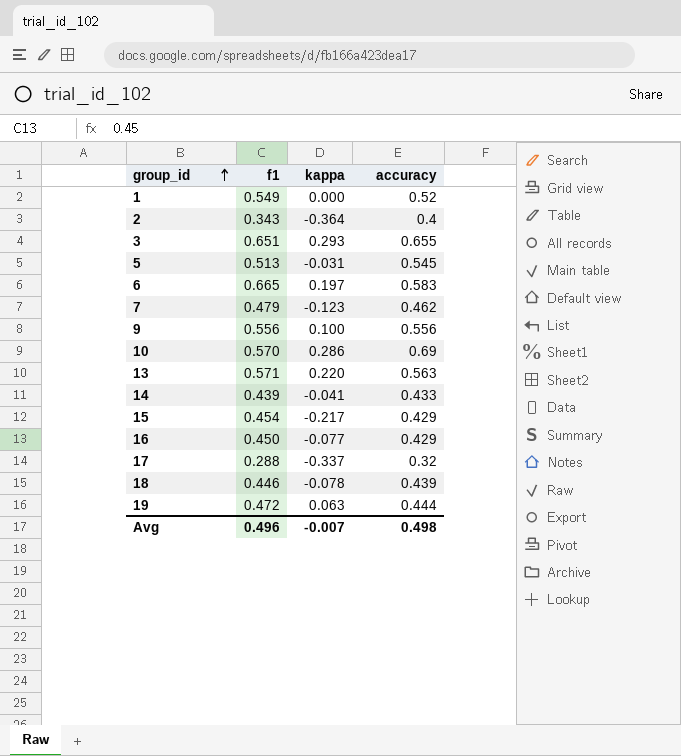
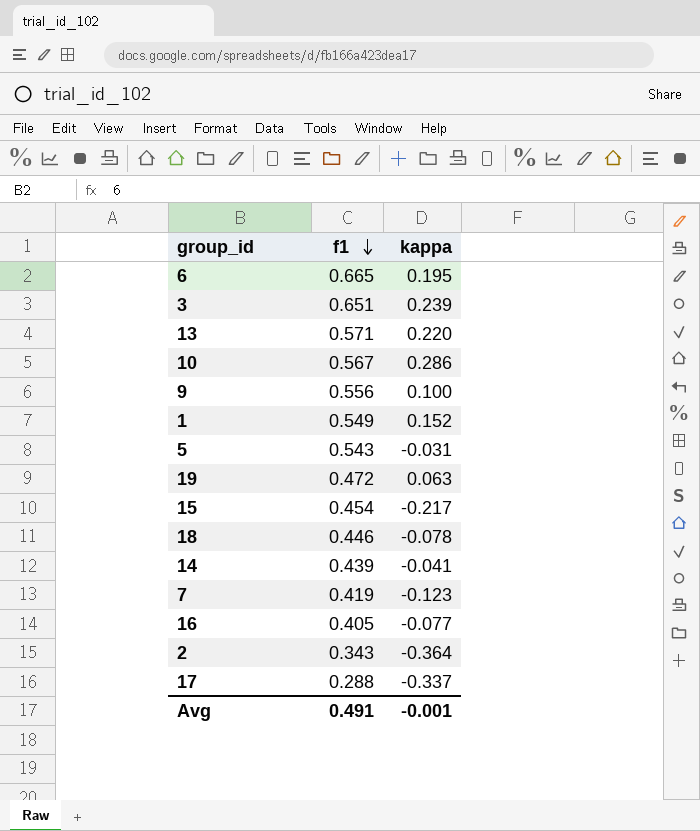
row order: group_id ascending -> f1 descending
column accuracy | position: 4 -> none
6 | kappa: 0.197 -> 0.195
3 | kappa: 0.293 -> 0.239
10 | f1: 0.570 -> 0.567
1 | kappa: 0.000 -> 0.152
5 | f1: 0.513 -> 0.543
7 | f1: 0.479 -> 0.419
16 | f1: 0.450 -> 0.405
Avg | f1: 0.496 -> 0.491
Avg | kappa: -0.007 -> -0.001

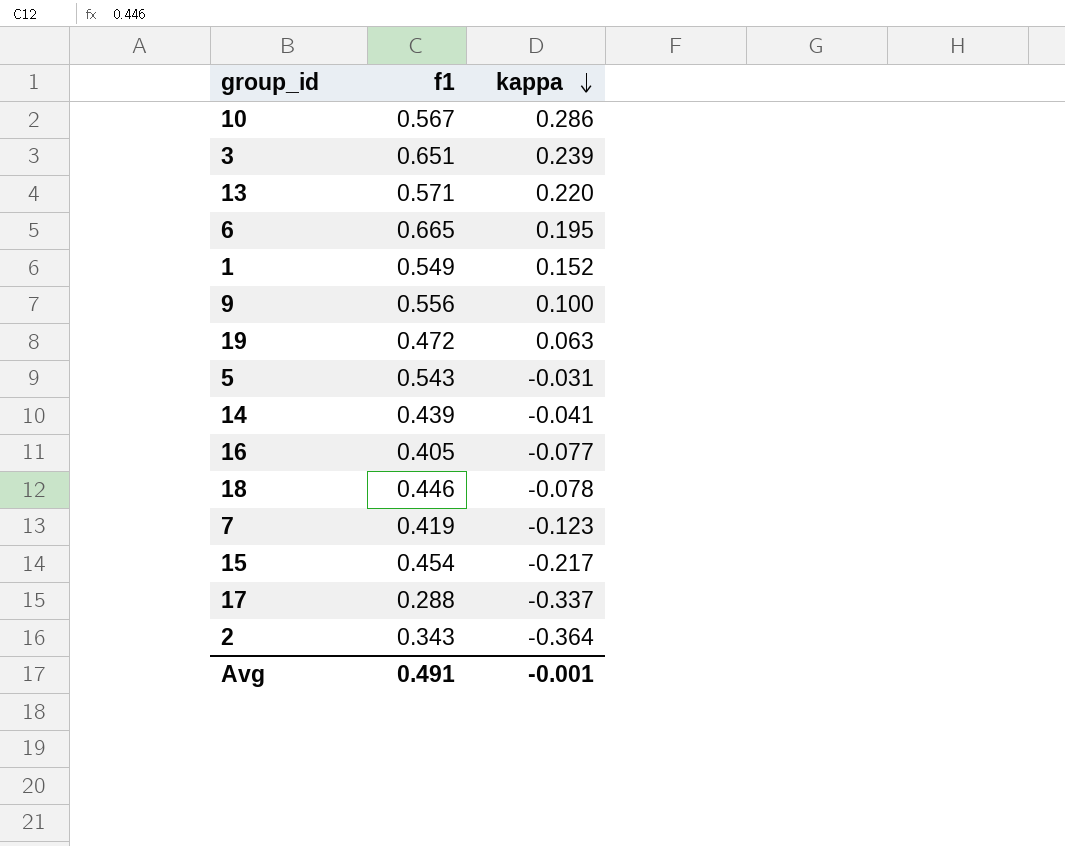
row order: f1 descending -> kappa descending

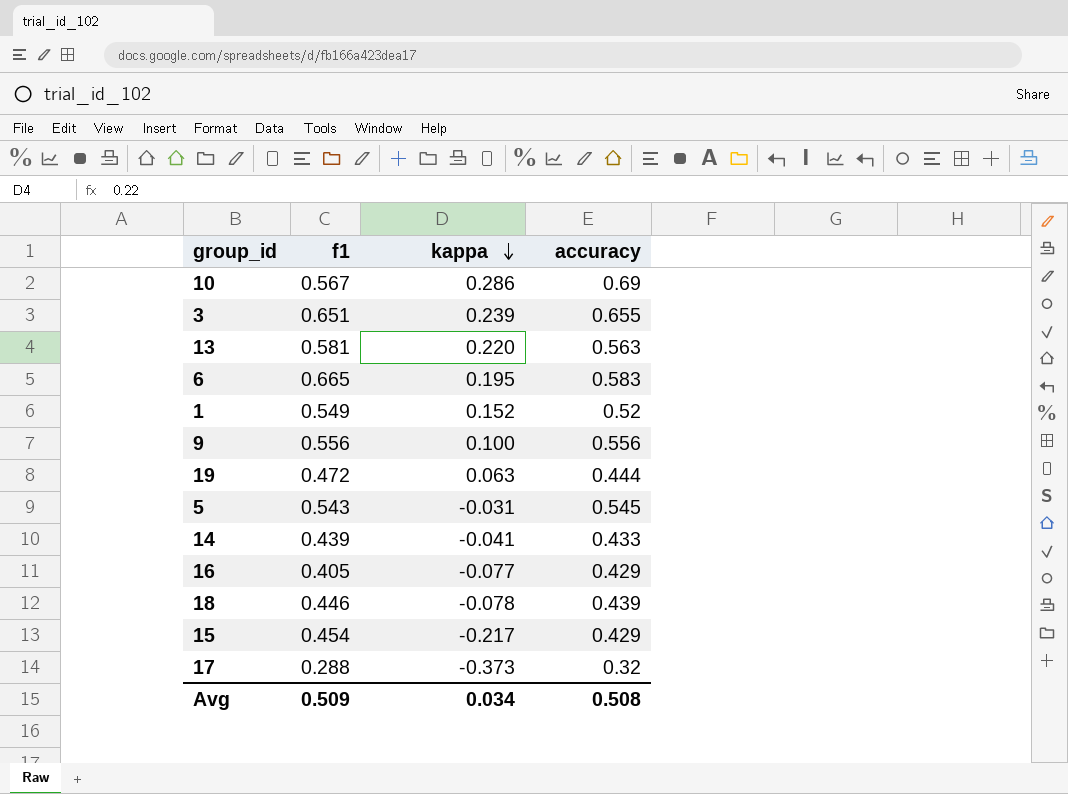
column accuracy | position: none -> 4
row 7: 0.419 | -0.123 -> none
row 2: 0.343 | -0.364 -> none
13 | f1: 0.571 -> 0.581
17 | kappa: -0.337 -> -0.373
Avg | f1: 0.491 -> 0.509
Avg | kappa: -0.001 -> 0.034

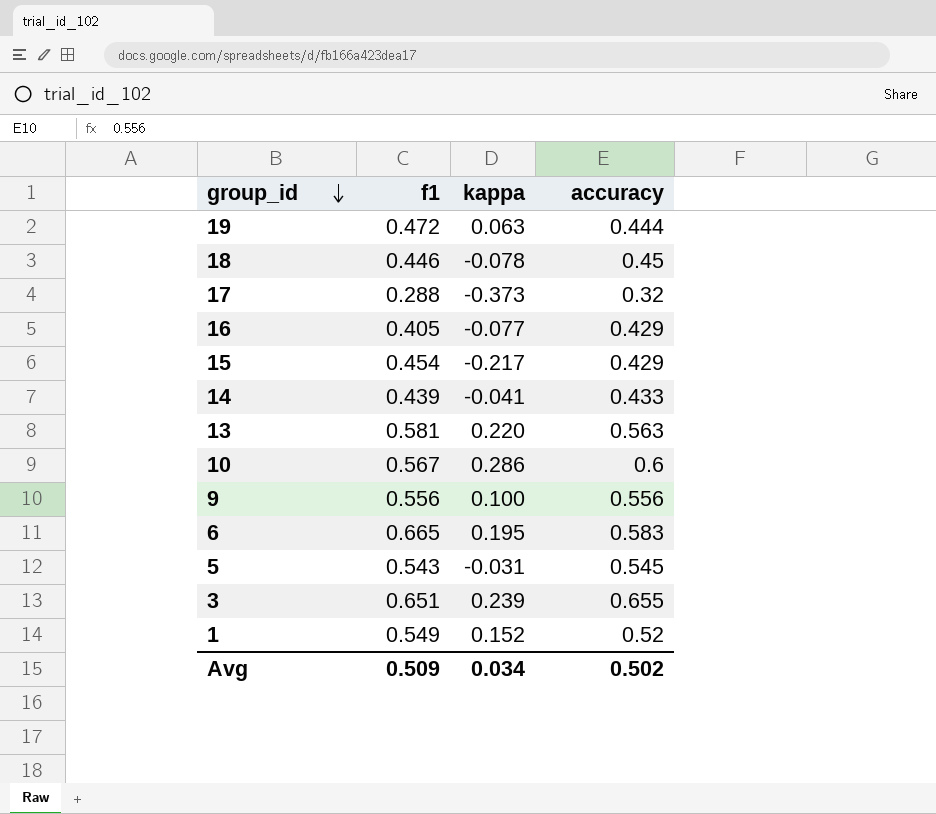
row order: kappa descending -> group_id descending
18 | accuracy: 0.439 -> 0.45
10 | accuracy: 0.69 -> 0.6
Avg | accuracy: 0.508 -> 0.502

